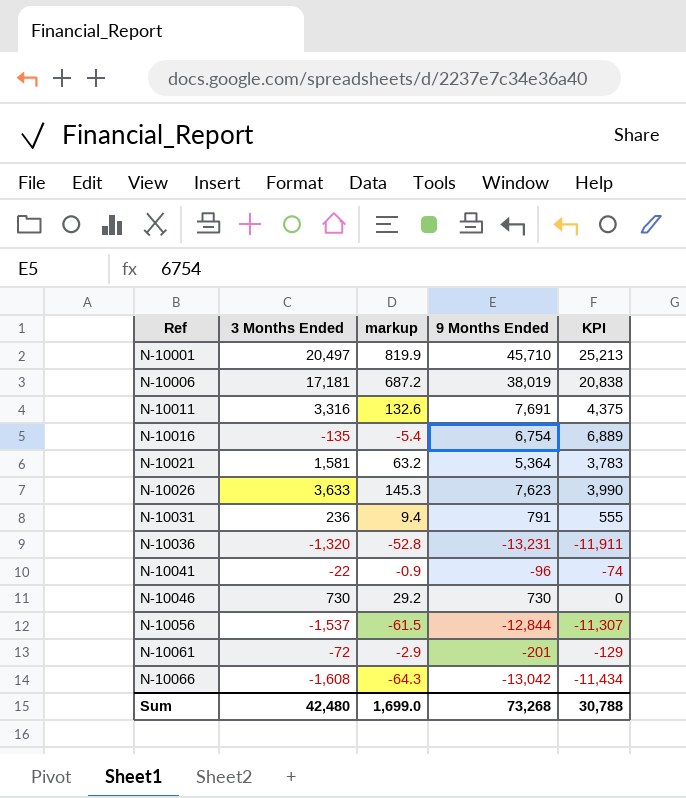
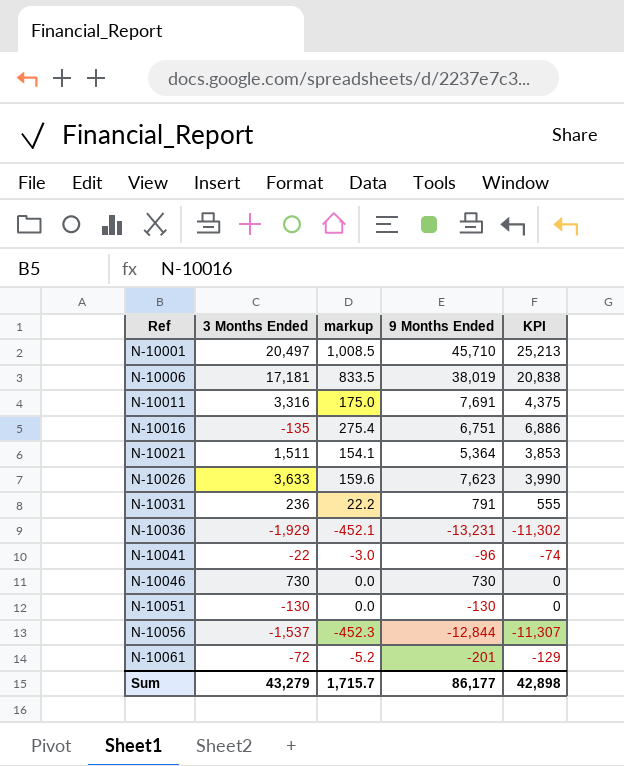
column markup | formula: [3 Months Ended] * 0.04 -> [KPI] * 0.04
row N-10066: -1,608 | -64.3 | -13,042 | -11,434 -> none
N-10016 | 9 Months Ended: 6,754 -> 6,751
N-10016 | KPI: 6,889 -> 6,886
N-10021 | 3 Months Ended: 1,581 -> 1,511
N-10021 | KPI: 3,783 -> 3,853
N-10036 | 3 Months Ended: -1,320 -> -1,929
N-10036 | KPI: -11,911 -> -11,302
row N-10051: none -> -130 | 0.0 | -130 | 0
Sum | 3 Months Ended: 42,480 -> 43,279
Sum | markup: 1,699.0 -> 1,715.7
Sum | 9 Months Ended: 73,268 -> 86,177
Sum | KPI: 30,788 -> 42,898

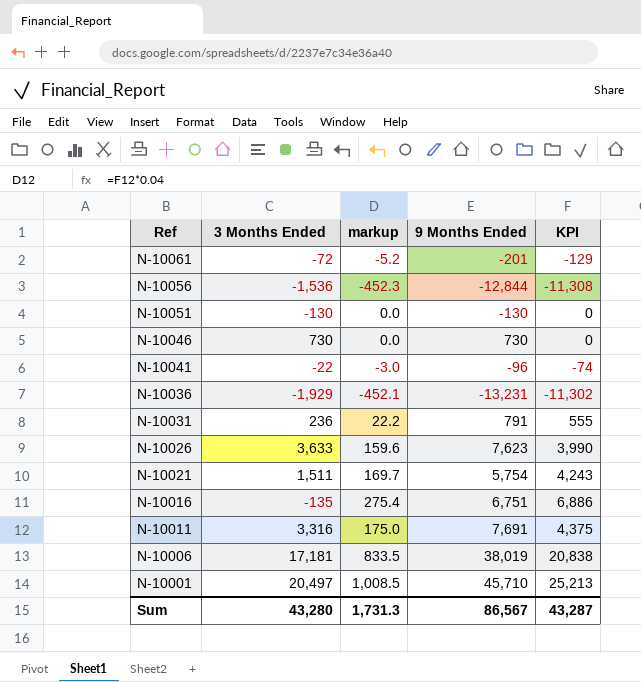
row order: Ref ascending -> Ref descending
N-10056 | 3 Months Ended: -1,537 -> -1,536
N-10056 | KPI: -11,307 -> -11,308
N-10021 | markup: 154.1 -> 169.7
N-10021 | 9 Months Ended: 5,364 -> 5,754
N-10021 | KPI: 3,853 -> 4,243
Sum | 3 Months Ended: 43,279 -> 43,280
Sum | markup: 1,715.7 -> 1,731.3
Sum | 9 Months Ended: 86,177 -> 86,567
Sum | KPI: 42,898 -> 43,287

